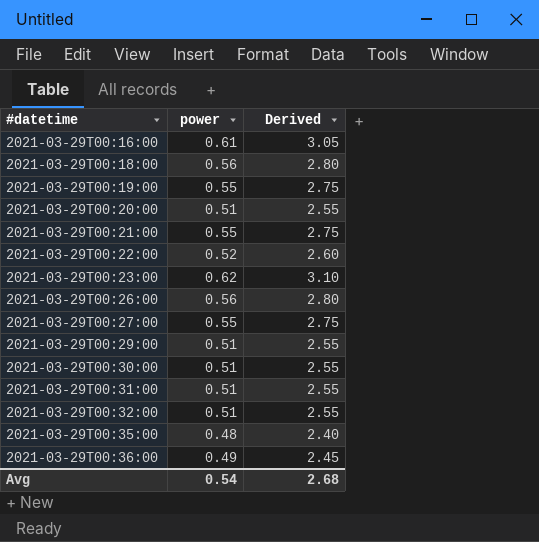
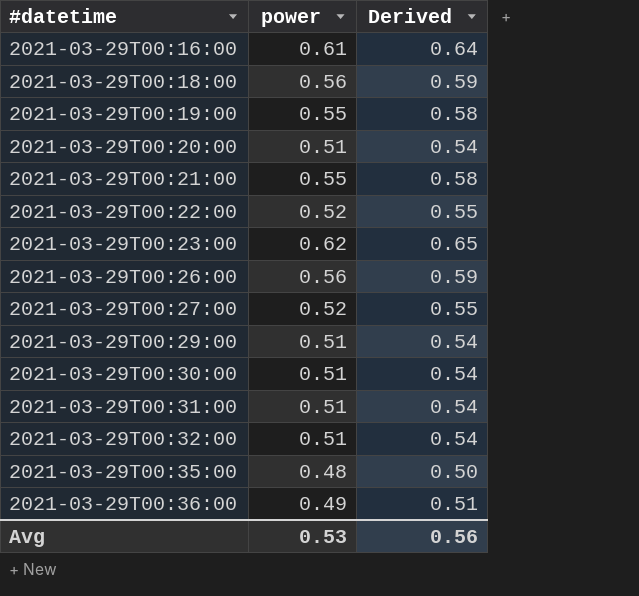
column Derived | formula: [power] * 5 -> [power] * 1.05
2021-03-29T00:27:00 | power: 0.55 -> 0.52
Avg | power: 0.54 -> 0.53
Avg | Derived: 2.68 -> 0.56

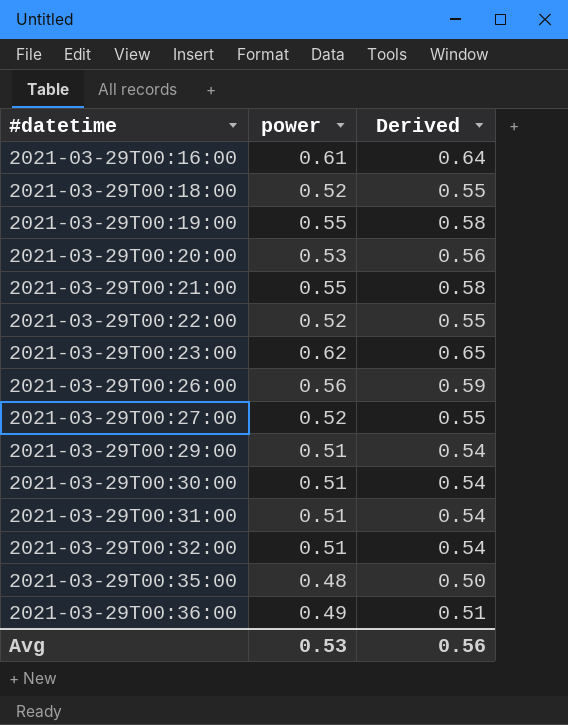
2021-03-29T00:18:00 | power: 0.56 -> 0.52
2021-03-29T00:18:00 | Derived: 0.59 -> 0.55
2021-03-29T00:20:00 | power: 0.51 -> 0.53
2021-03-29T00:20:00 | Derived: 0.54 -> 0.56

